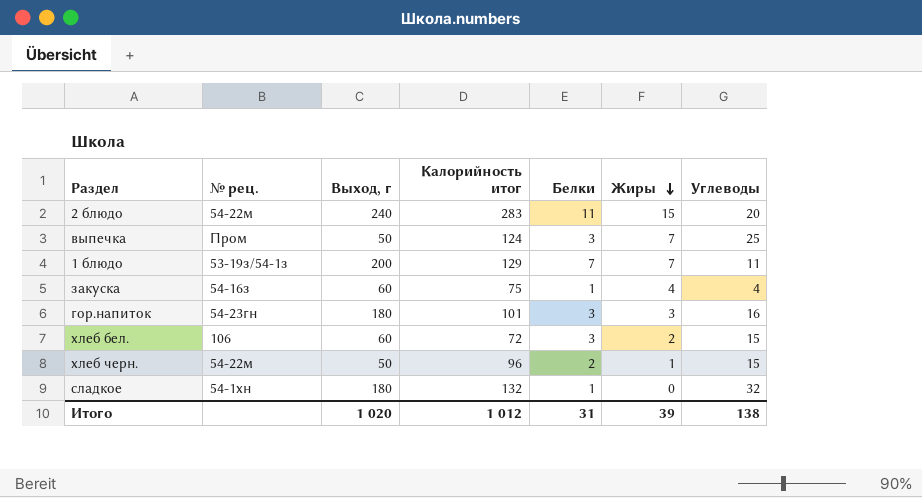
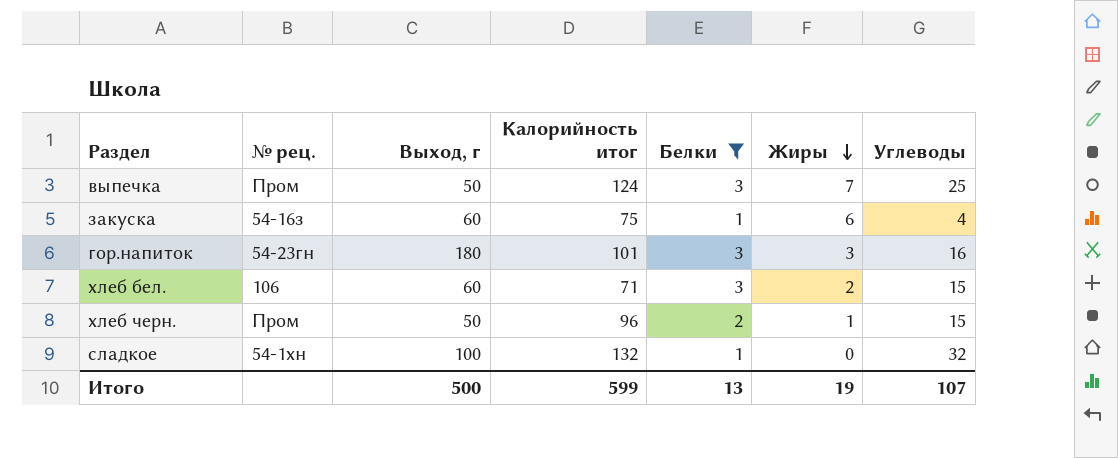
filter: none -> Белки <= 3
закуска | Жиры: 4 -> 6
хлеб бел. | Калорийность итог: 72 -> 71
хлеб черн. | № рец.: 54-22м -> Пром
сладкое | Выход, г: 180 -> 100
Итого | Выход, г: 1 020 -> 500
Итого | Калорийность итог: 1 012 -> 599
Итого | Белки: 31 -> 13
Итого | Жиры: 39 -> 19
Итого | Углеводы: 138 -> 107

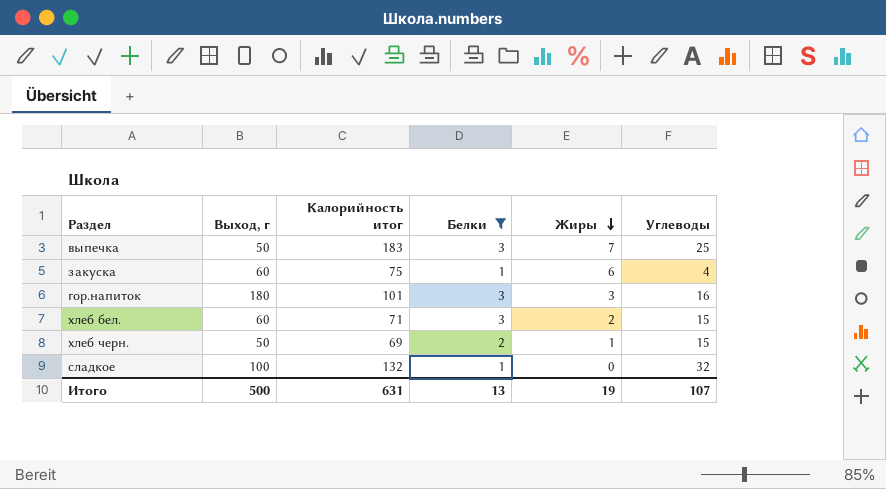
column № рец. | position: 2 -> none
выпечка | Калорийность итог: 124 -> 183
хлеб черн. | Калорийность итог: 96 -> 69
Итого | Калорийность итог: 599 -> 631

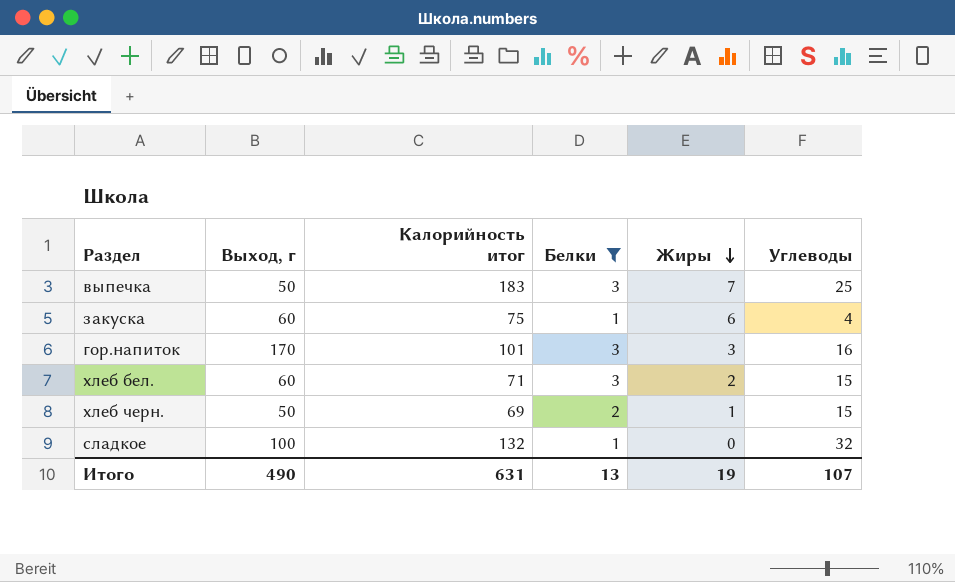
гор.напиток | Выход, г: 180 -> 170
Итого | Выход, г: 500 -> 490

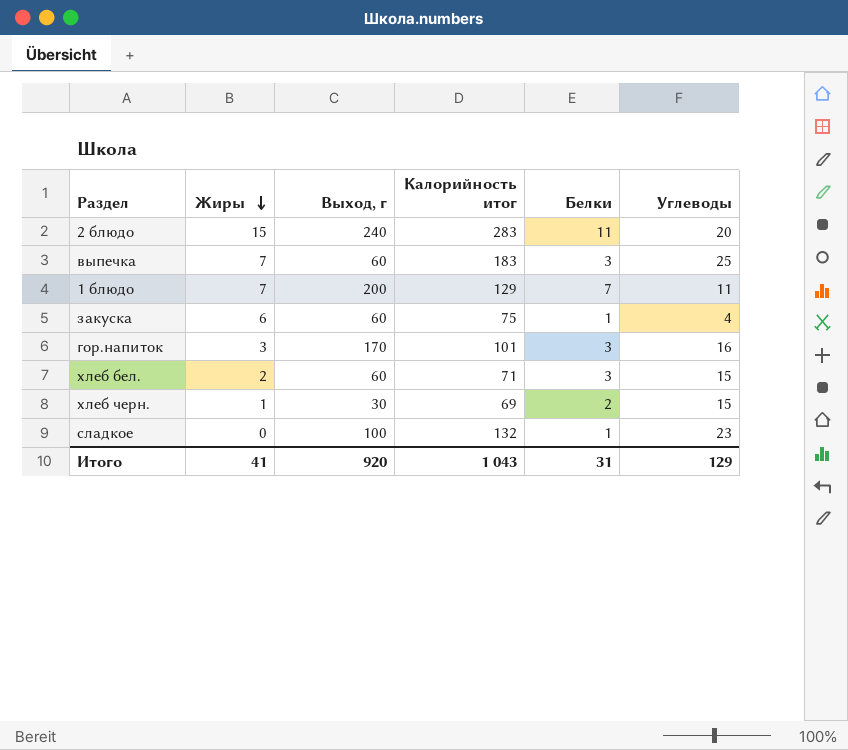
filter: Белки <= 3 -> none
column Жиры | position: 5 -> 2
выпечка | Выход, г: 50 -> 60
хлеб черн. | Выход, г: 50 -> 30
сладкое | Углеводы: 32 -> 23
Итого | Жиры: 19 -> 41
Итого | Выход, г: 490 -> 920
Итого | Калорийность итог: 631 -> 1 043
Итого | Белки: 13 -> 31
Итого | Углеводы: 107 -> 129

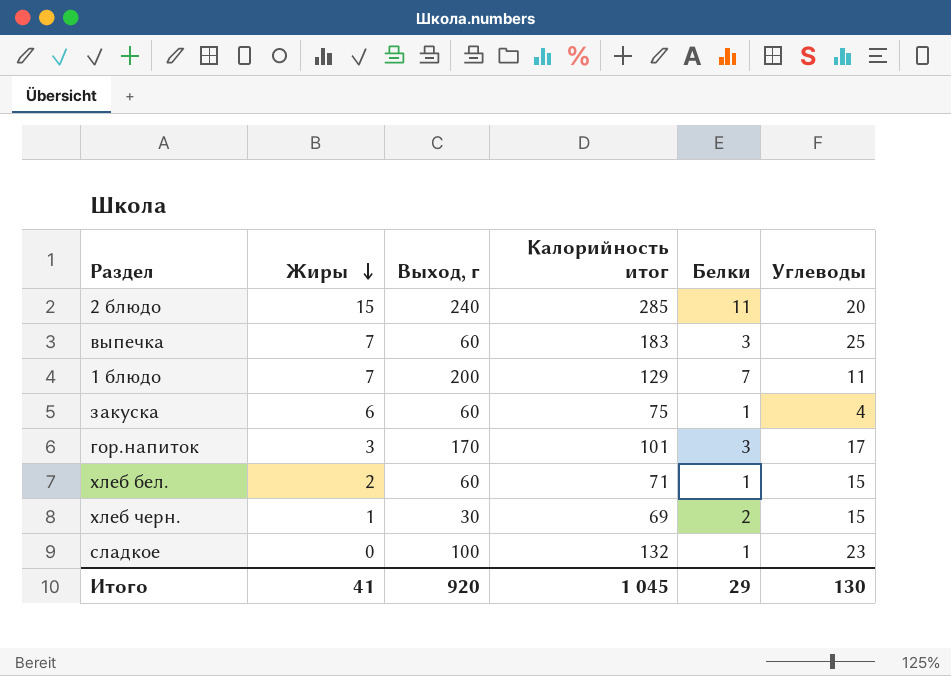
2 блюдо | Калорийность итог: 283 -> 285
гор.напиток | Углеводы: 16 -> 17
хлеб бел. | Белки: 3 -> 1
Итого | Калорийность итог: 1 043 -> 1 045
Итого | Белки: 31 -> 29
Итого | Углеводы: 129 -> 130

